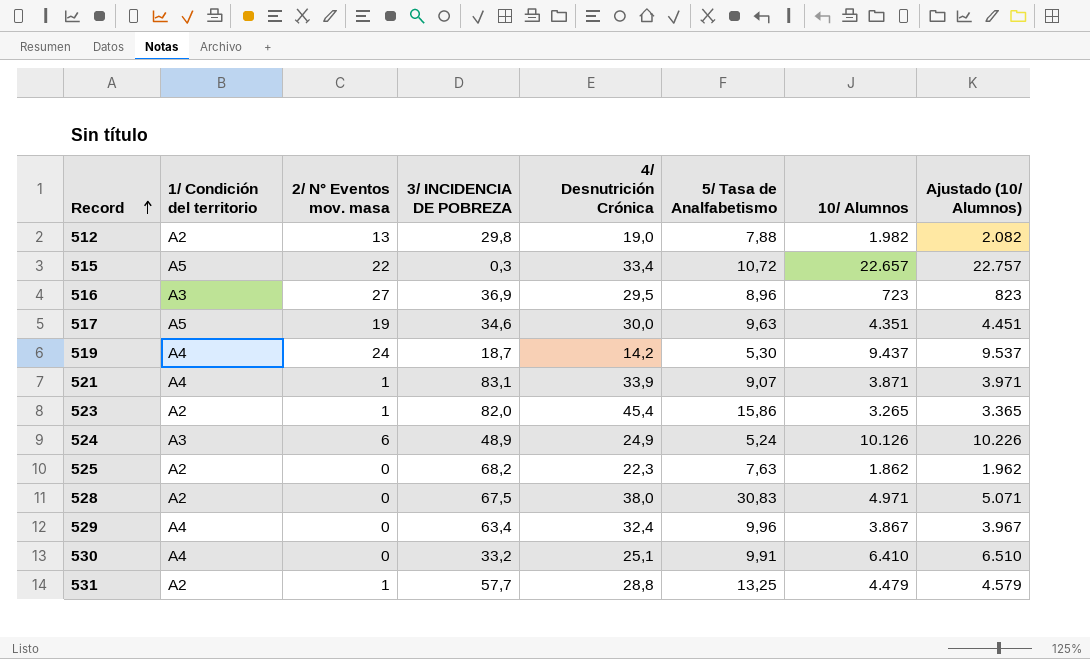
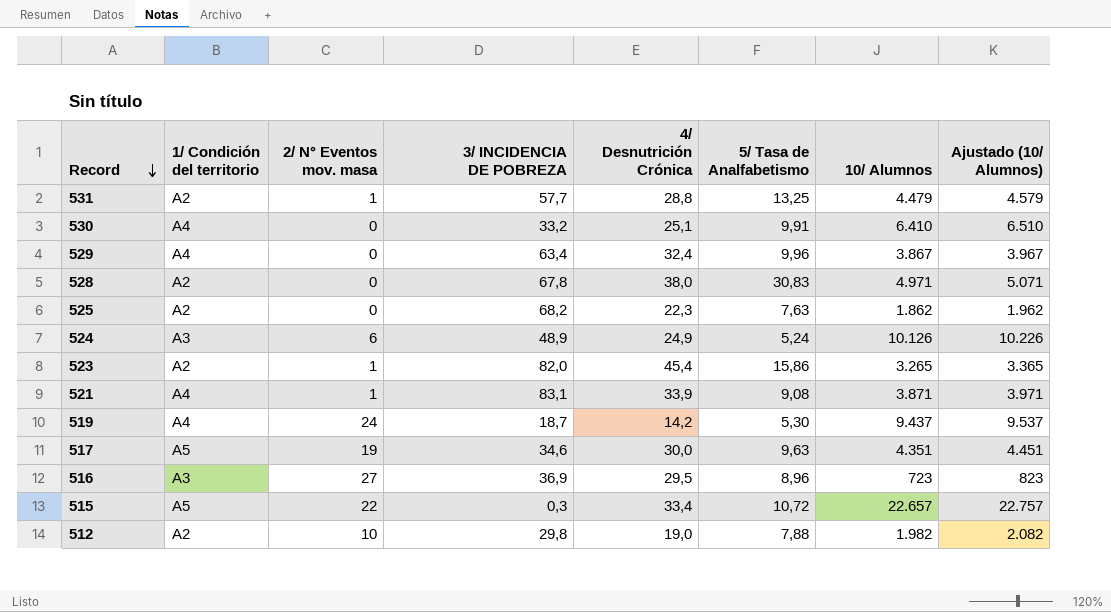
row order: Record ascending -> Record descending
528 | 3/ INCIDENCIA DE POBREZA: 67,5 -> 67,8
521 | 5/ Tasa de Analfabetismo: 9,07 -> 9,08
512 | 2/ N° Eventos mov. masa: 13 -> 10

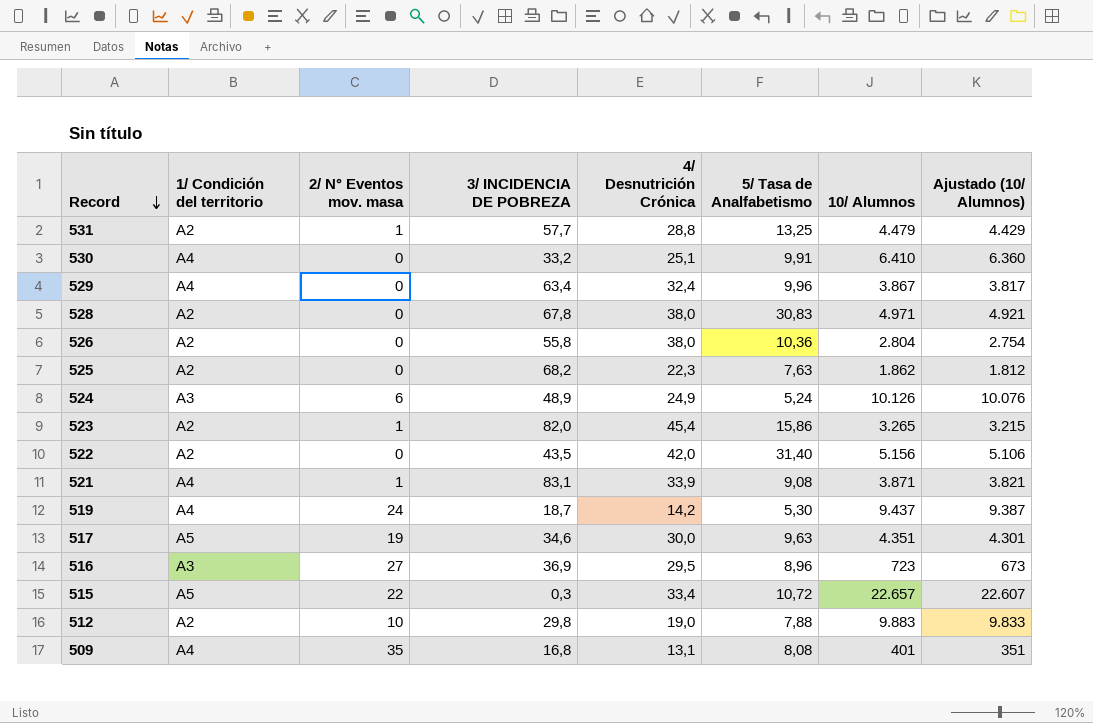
column Ajustado (10/ Alumnos) | formula: [10/ Alumnos] + 100 -> [10/ Alumnos] - 50
row 526: none -> A2 | 0 | 55,8 | 38,0 | 10,36 | 2.804 | 2.754
row 522: none -> A2 | 0 | 43,5 | 42,0 | 31,40 | 5.156 | 5.106
512 | 10/ Alumnos: 1.982 -> 9.883
row 509: none -> A4 | 35 | 16,8 | 13,1 | 8,08 | 401 | 351

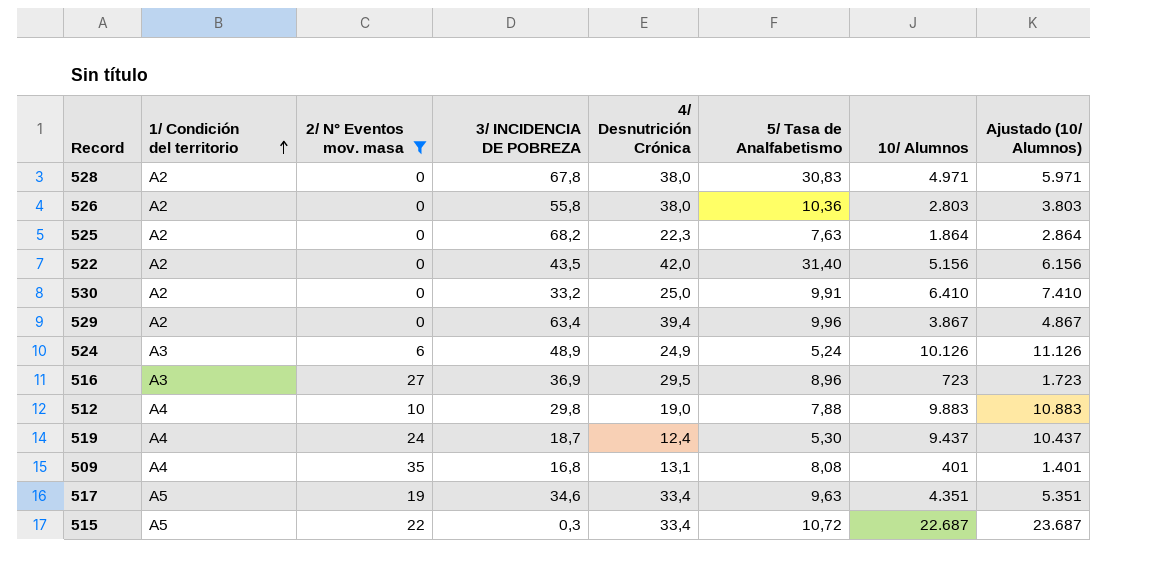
filter: none -> 2/ N° Eventos mov. masa != 1
row order: Record descending -> 1/ Condición del territorio ascending
column Ajustado (10/ Alumnos) | formula: [10/ Alumnos] - 50 -> [10/ Alumnos] + 1000
526 | 10/ Alumnos: 2.804 -> 2.803
525 | 10/ Alumnos: 1.862 -> 1.864
530 | 1/ Condición del territorio: A4 -> A2
530 | 4/ Desnutrición Crónica: 25,1 -> 25,0
529 | 1/ Condición del territorio: A4 -> A2
529 | 4/ Desnutrición Crónica: 32,4 -> 39,4
512 | 1/ Condición del territorio: A2 -> A4
519 | 4/ Desnutrición Crónica: 14,2 -> 12,4
517 | 4/ Desnutrición Crónica: 30,0 -> 33,4
515 | 10/ Alumnos: 22.657 -> 22.687

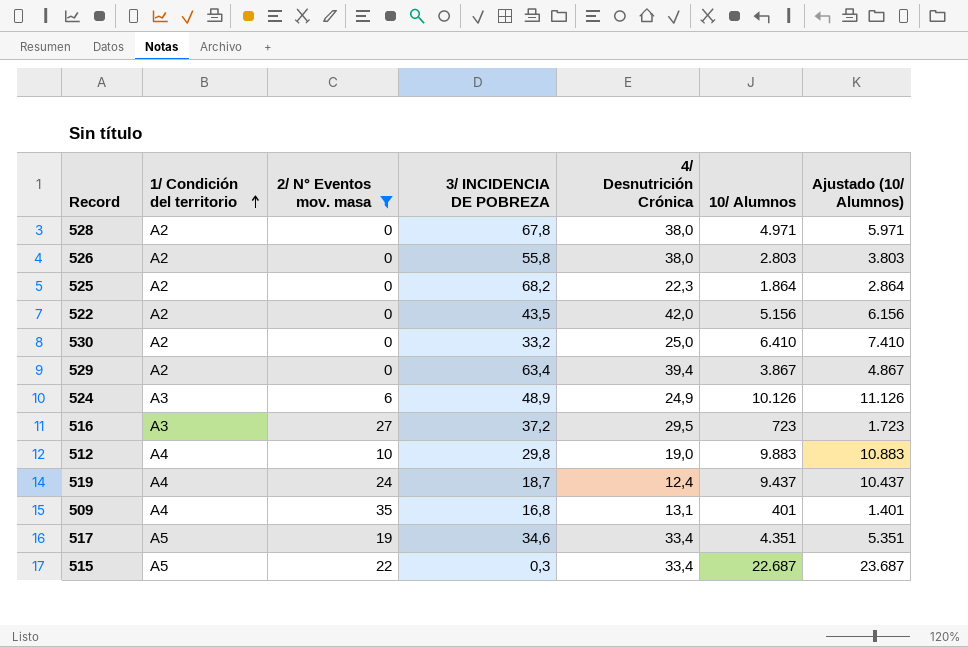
column 5/ Tasa de Analfabetismo | position: 6 -> none
516 | 3/ INCIDENCIA DE POBREZA: 36,9 -> 37,2

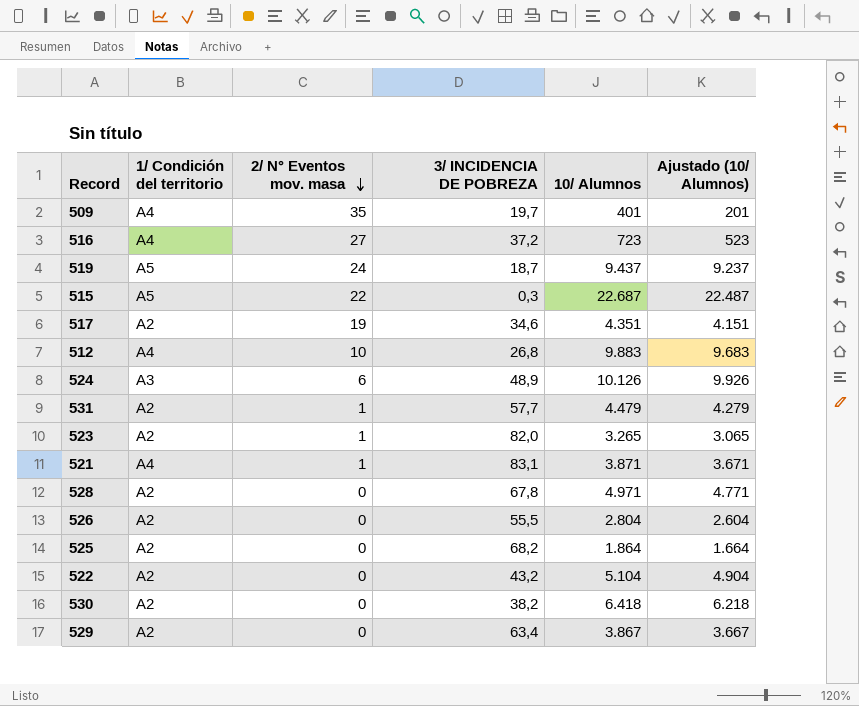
filter: 2/ N° Eventos mov. masa != 1 -> none
row order: 1/ Condición del territorio ascending -> 2/ N° Eventos mov. masa descending
column 4/ Desnutrición Crónica | position: 5 -> none
column Ajustado (10/ Alumnos) | formula: [10/ Alumnos] + 1000 -> [10/ Alumnos] - 200
509 | 3/ INCIDENCIA DE POBREZA: 16,8 -> 19,7
516 | 1/ Condición del territorio: A3 -> A4
519 | 1/ Condición del territorio: A4 -> A5
517 | 1/ Condición del territorio: A5 -> A2
512 | 3/ INCIDENCIA DE POBREZA: 29,8 -> 26,8
526 | 3/ INCIDENCIA DE POBREZA: 55,8 -> 55,5
526 | 10/ Alumnos: 2.803 -> 2.804
522 | 3/ INCIDENCIA DE POBREZA: 43,5 -> 43,2
522 | 10/ Alumnos: 5.156 -> 5.104
530 | 3/ INCIDENCIA DE POBREZA: 33,2 -> 38,2
530 | 10/ Alumnos: 6.410 -> 6.418

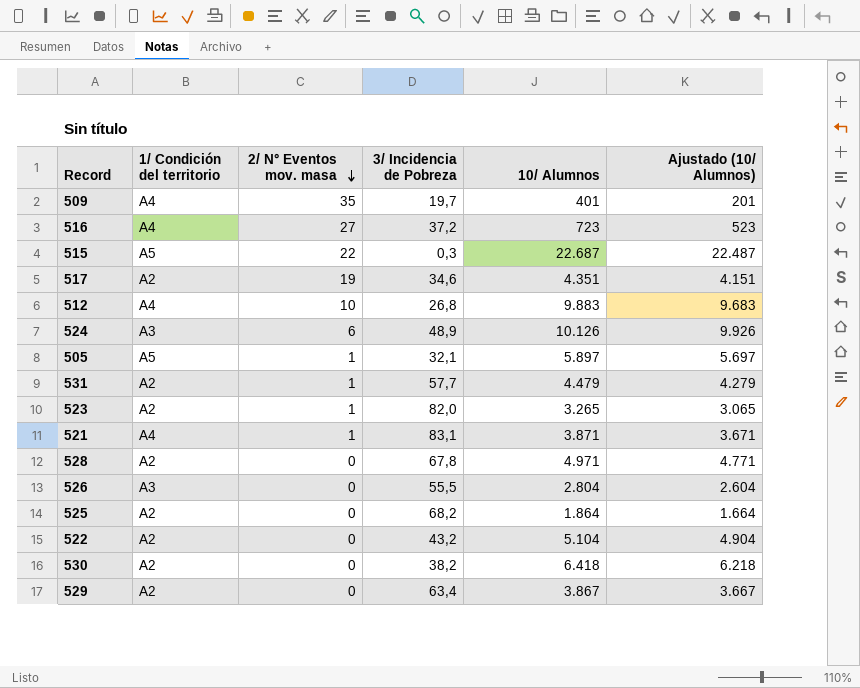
column name: 3/ INCIDENCIA DE POBREZA -> 3/ Incidencia de Pobreza
row 519: A5 | 24 | 18,7 | 9.437 | 9.237 -> none
row 505: none -> A5 | 1 | 32,1 | 5.897 | 5.697
526 | 1/ Condición del territorio: A2 -> A3

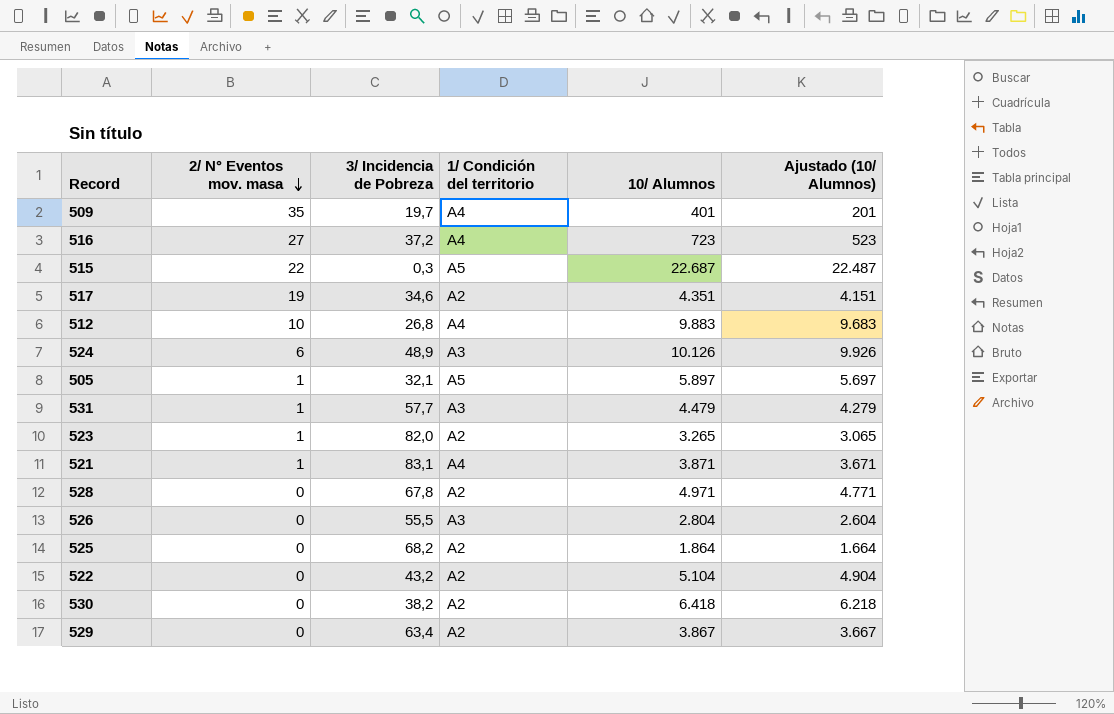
column 1/ Condición del territorio | position: 2 -> 4
531 | 1/ Condición del territorio: A2 -> A3

